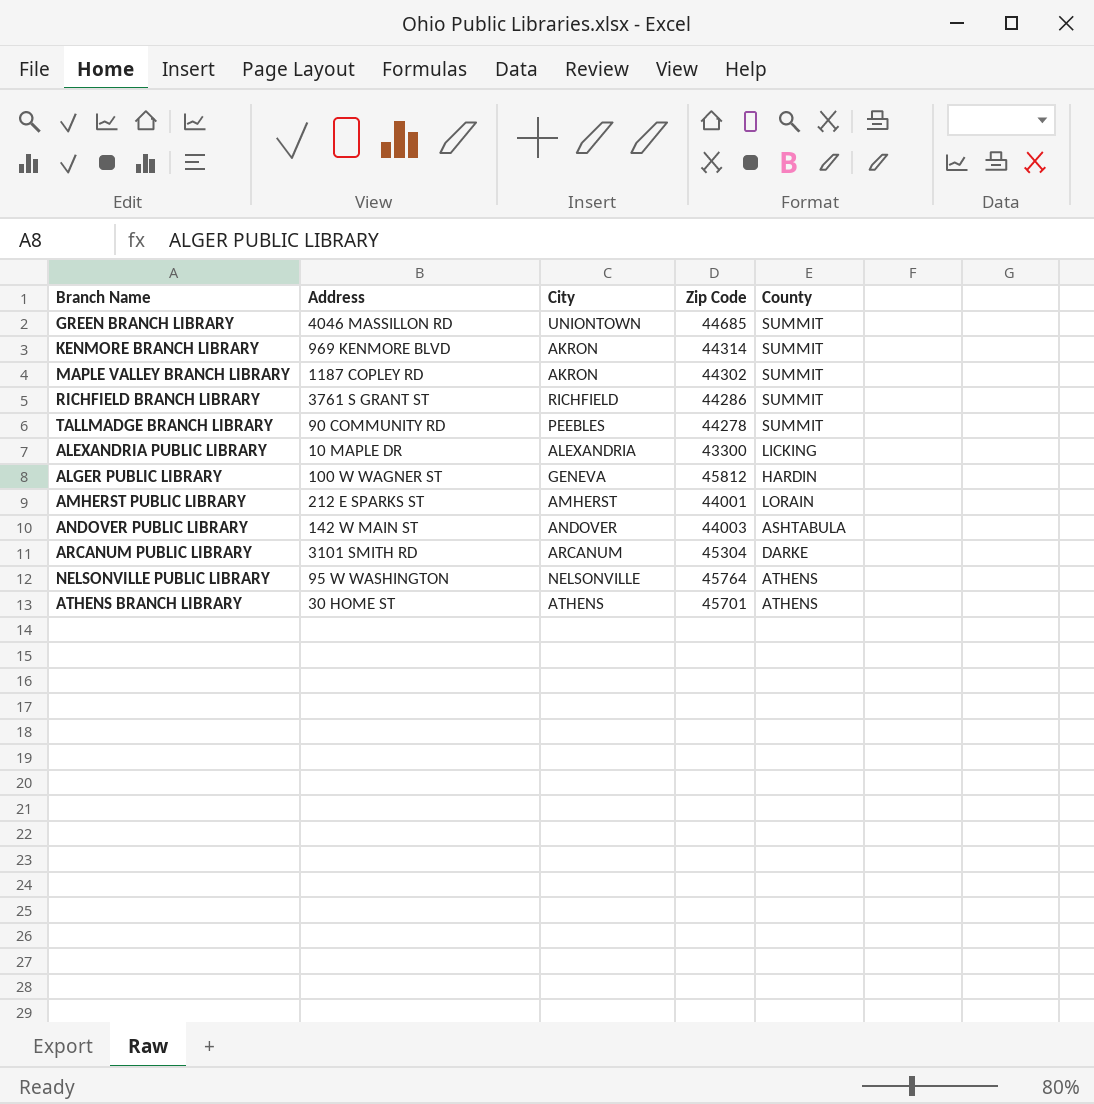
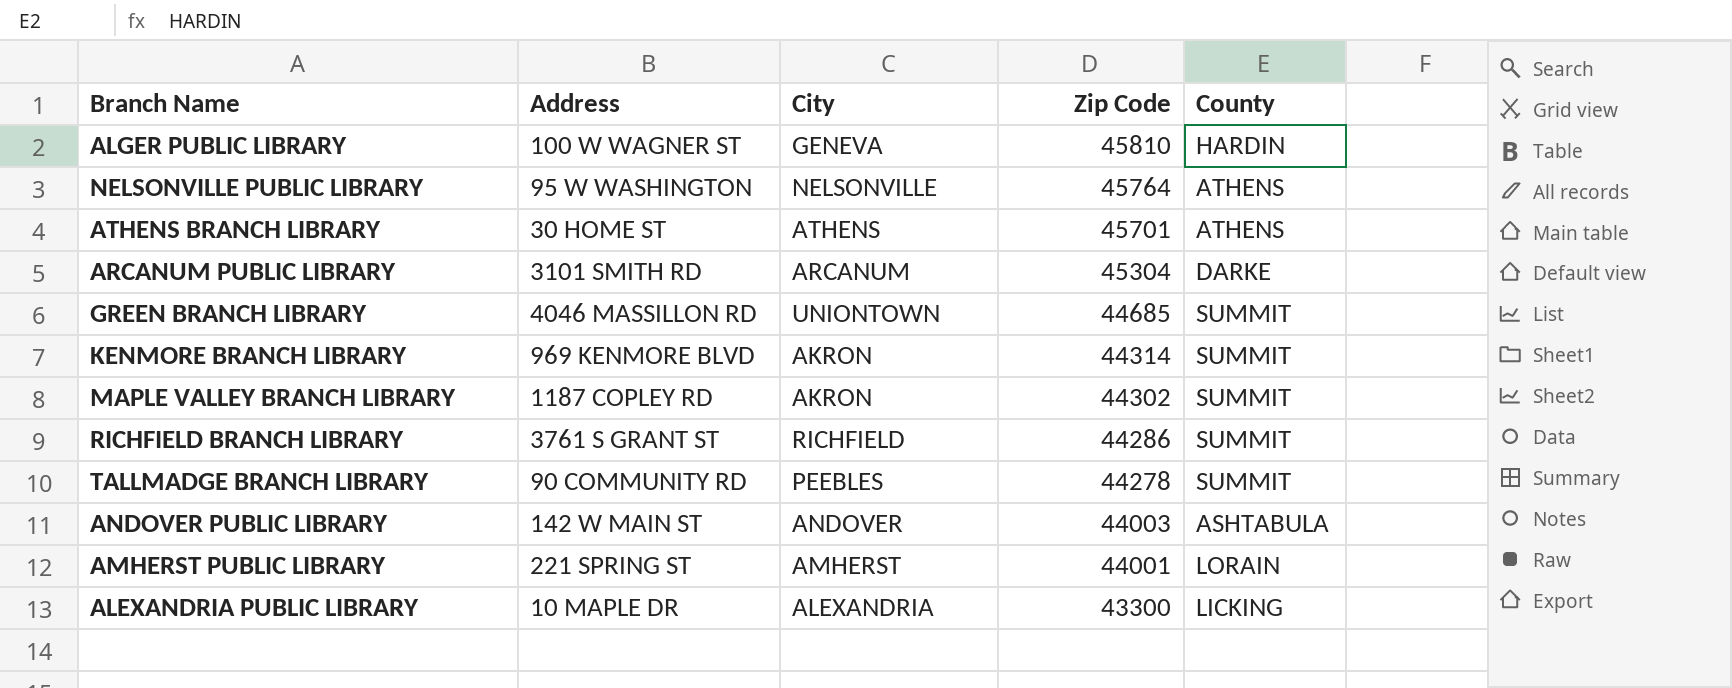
row order: none -> Zip Code descending
ALGER PUBLIC LIBRARY | Zip Code: 45812 -> 45810
AMHERST PUBLIC LIBRARY | Address: 212 E SPARKS ST -> 221 SPRING ST

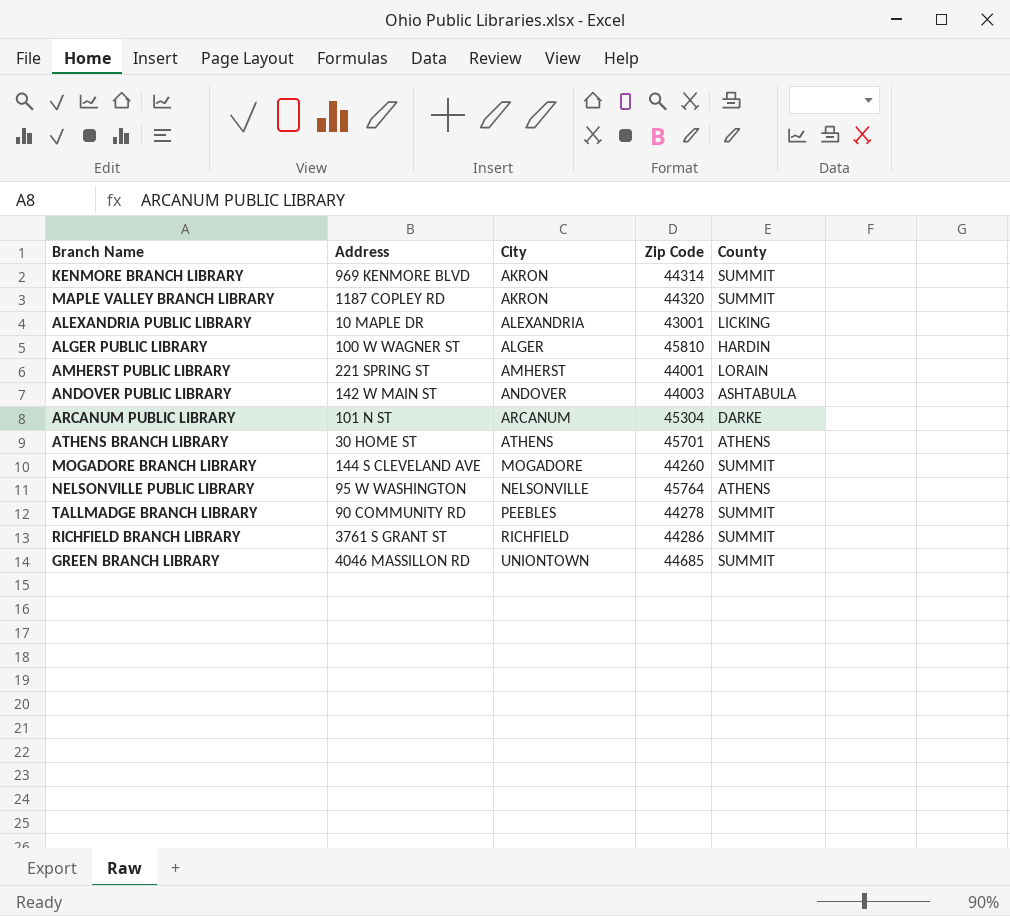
row order: Zip Code descending -> City ascending
MAPLE VALLEY BRANCH LIBRARY | Zip Code: 44302 -> 44320
ALEXANDRIA PUBLIC LIBRARY | Zip Code: 43300 -> 43001
ALGER PUBLIC LIBRARY | City: GENEVA -> ALGER
ARCANUM PUBLIC LIBRARY | Address: 3101 SMITH RD -> 101 N ST
row MOGADORE BRANCH LIBRARY: none -> 144 S CLEVELAND AVE | MOGADORE | 44260 | SUMMIT

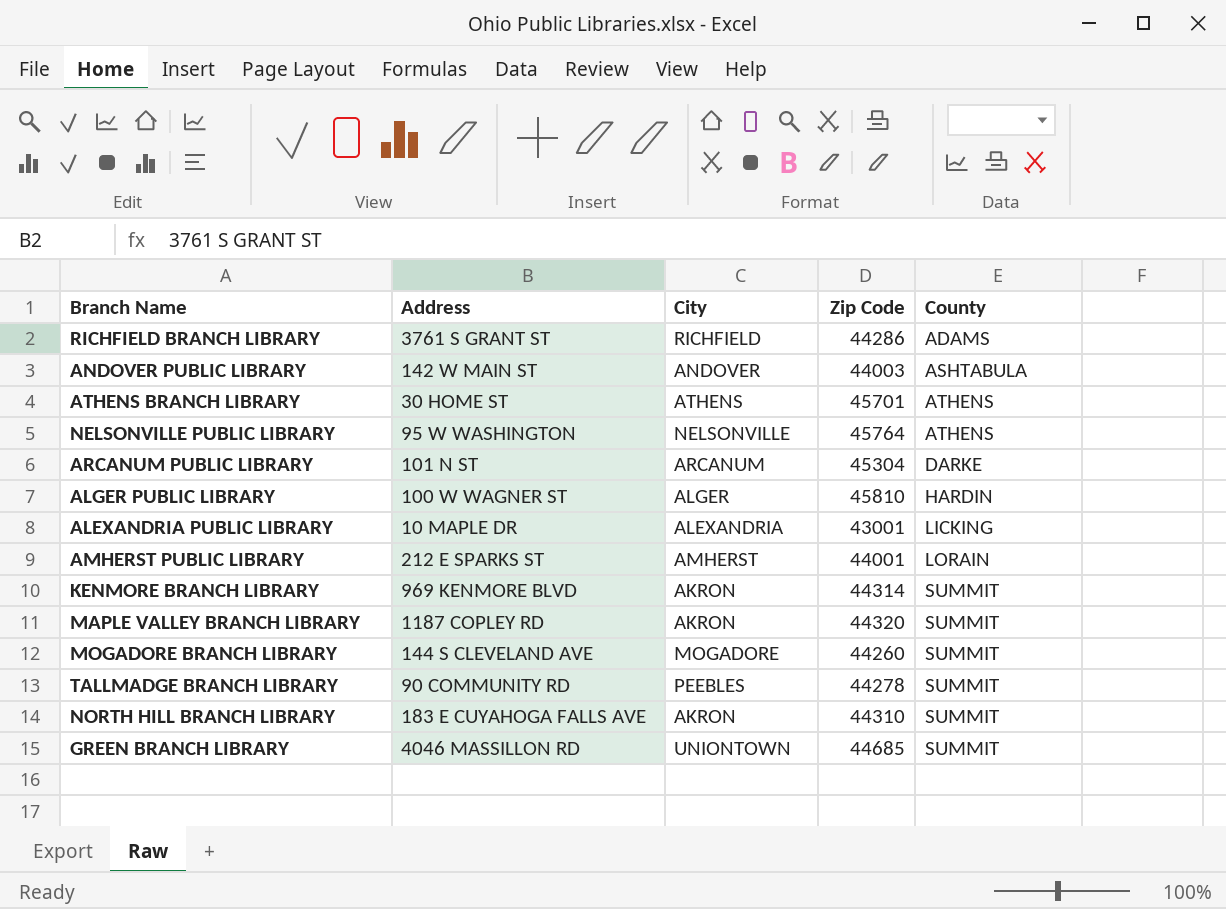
row order: City ascending -> County ascending
RICHFIELD BRANCH LIBRARY | County: SUMMIT -> ADAMS
AMHERST PUBLIC LIBRARY | Address: 221 SPRING ST -> 212 E SPARKS ST
row NORTH HILL BRANCH LIBRARY: none -> 183 E CUYAHOGA FALLS AVE | AKRON | 44310 | SUMMIT

